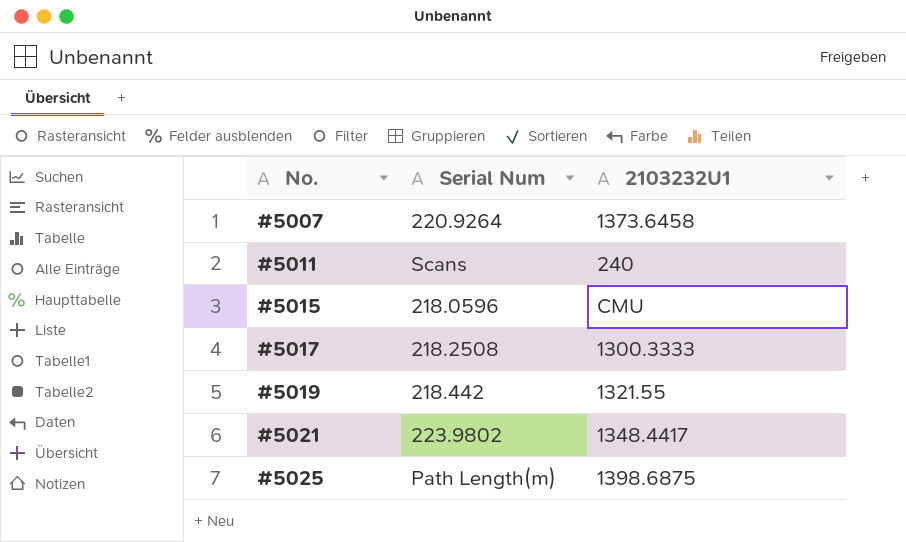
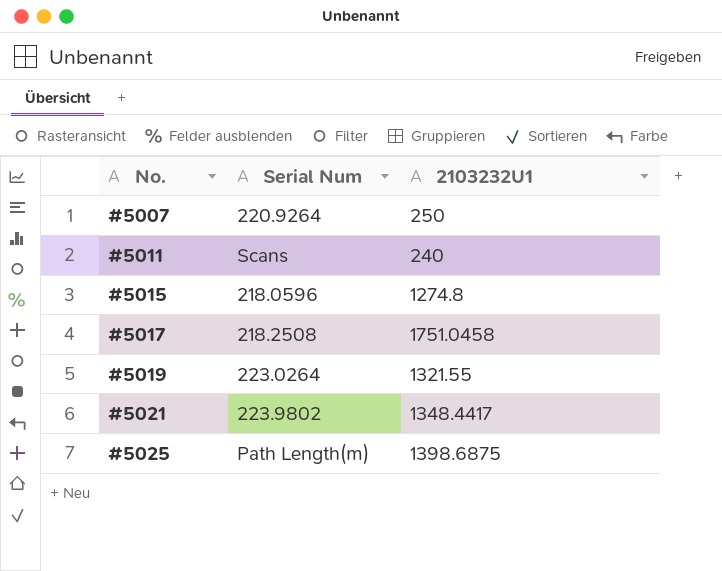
#5007 | 2103232U1: 1373.6458 -> 250
#5015 | 2103232U1: CMU -> 1274.8
#5017 | 2103232U1: 1300.3333 -> 1751.0458
#5019 | Serial Num: 218.442 -> 223.0264

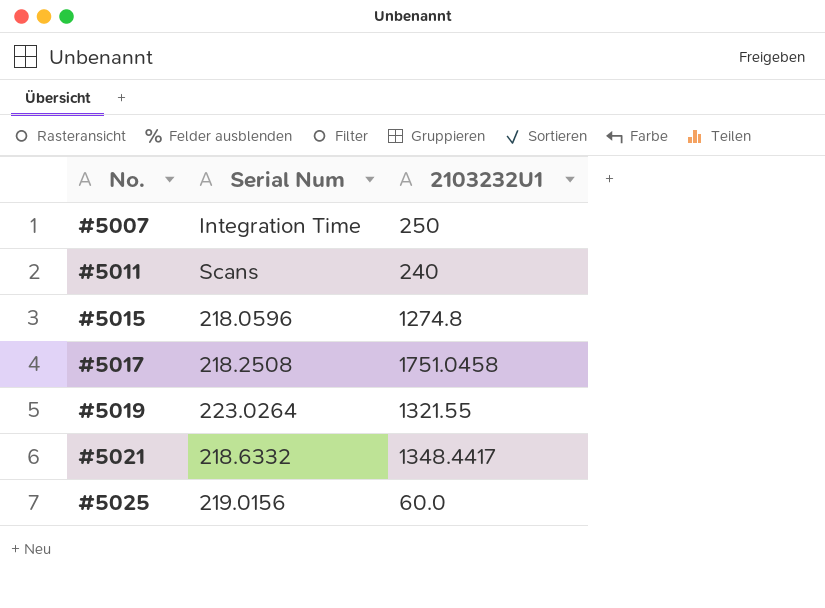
#5007 | Serial Num: 220.9264 -> Integration Time
#5021 | Serial Num: 223.9802 -> 218.6332
#5025 | Serial Num: Path Length(m) -> 219.0156
#5025 | 2103232U1: 1398.6875 -> 60.0

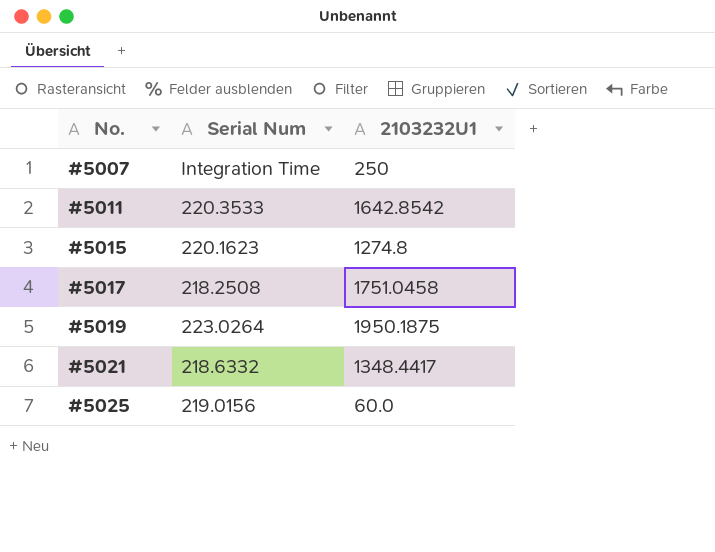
#5011 | Serial Num: Scans -> 220.3533
#5011 | 2103232U1: 240 -> 1642.8542
#5015 | Serial Num: 218.0596 -> 220.1623
#5019 | 2103232U1: 1321.55 -> 1950.1875

